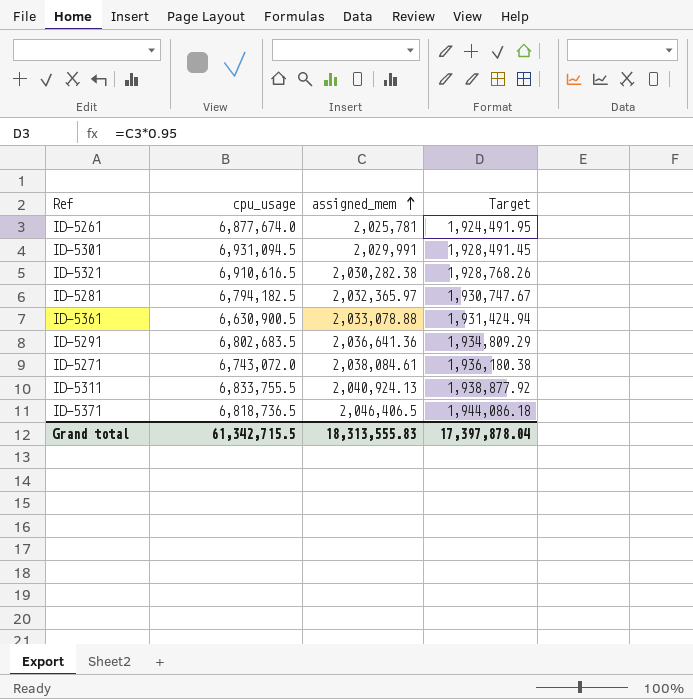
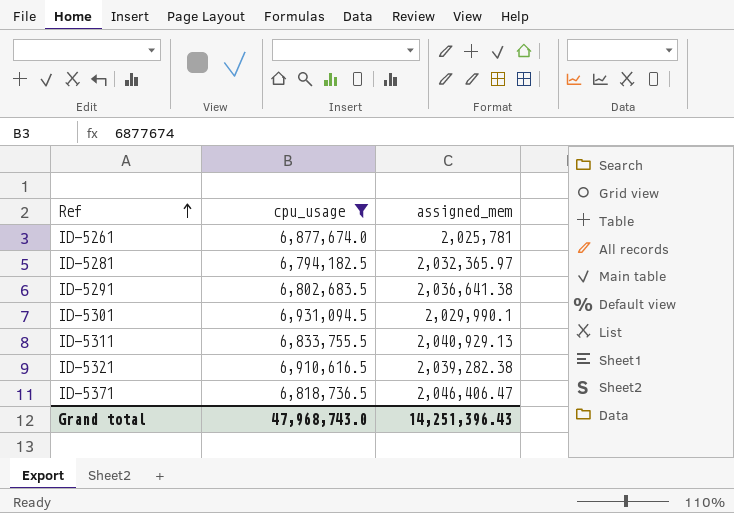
filter: none -> cpu_usage >= 6,794,182.5
row order: assigned_mem ascending -> Ref ascending
column Target | formula: [assigned_mem] * 0.95 -> none
ID-5291 | assigned_mem: 2,036,641.36 -> 2,036,641.38
ID-5301 | assigned_mem: 2,029,991 -> 2,029,990.1
ID-5311 | assigned_mem: 2,040,924.13 -> 2,040,929.13
ID-5321 | assigned_mem: 2,030,282.38 -> 2,039,282.38
ID-5371 | assigned_mem: 2,046,406.5 -> 2,046,406.47
Grand total | cpu_usage: 61,342,715.5 -> 47,968,743.0
Grand total | assigned_mem: 18,313,555.83 -> 14,251,396.43

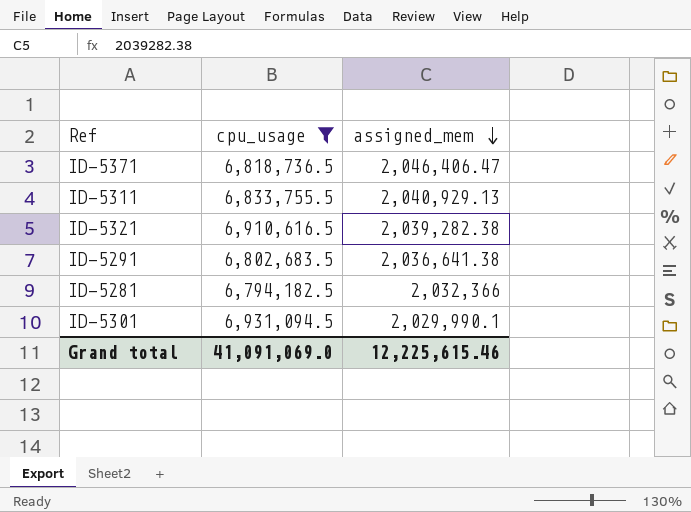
row order: Ref ascending -> assigned_mem descending
row ID-5261: 6,877,674.0 | 2,025,781 -> none
ID-5281 | assigned_mem: 2,032,365.97 -> 2,032,366
Grand total | cpu_usage: 47,968,743.0 -> 41,091,069.0
Grand total | assigned_mem: 14,251,396.43 -> 12,225,615.46

